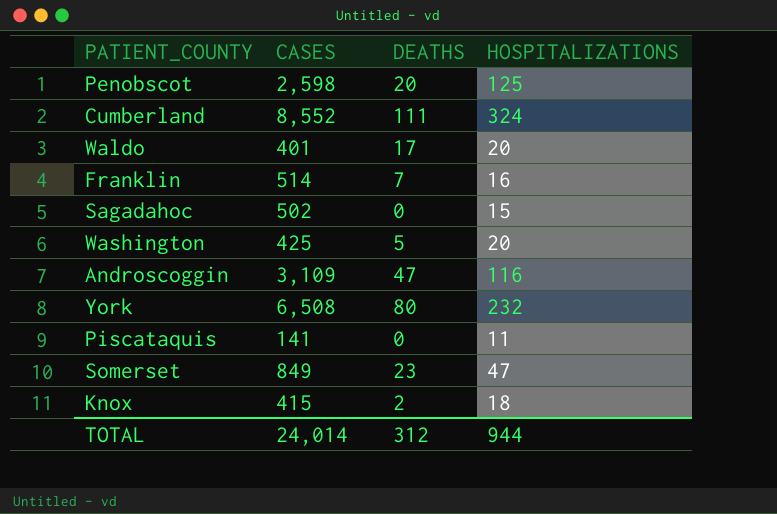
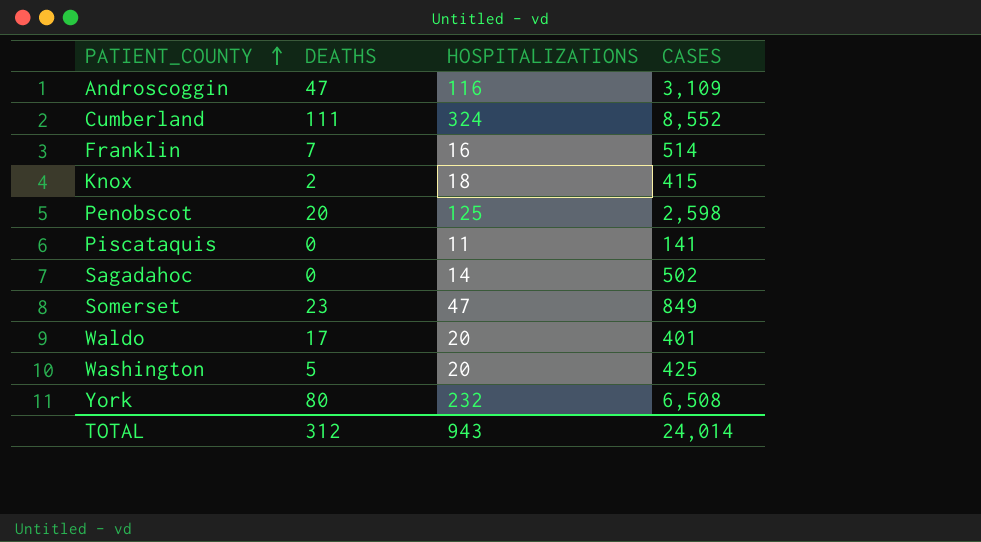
row order: none -> PATIENT_COUNTY ascending
column CASES | position: 2 -> 4
Sagadahoc | HOSPITALIZATIONS: 15 -> 14
TOTAL | HOSPITALIZATIONS: 944 -> 943

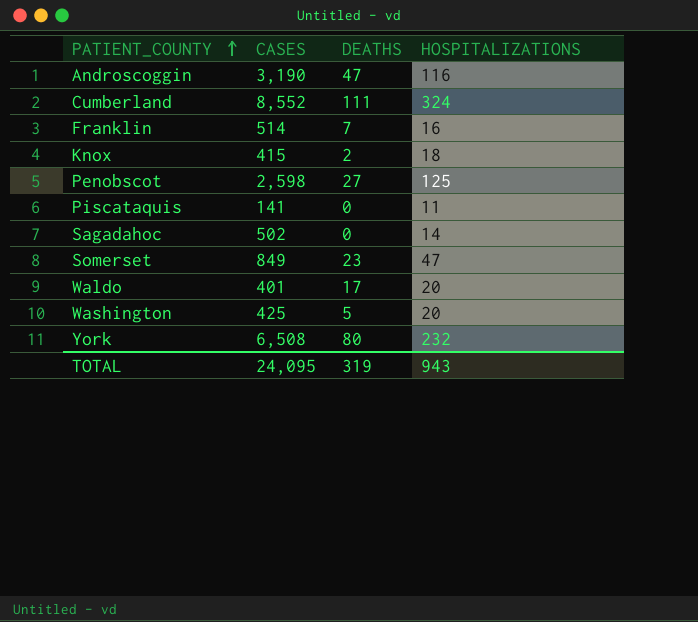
column CASES | position: 4 -> 2
Androscoggin | CASES: 3,109 -> 3,190
Penobscot | DEATHS: 20 -> 27
TOTAL | CASES: 24,014 -> 24,095
TOTAL | DEATHS: 312 -> 319

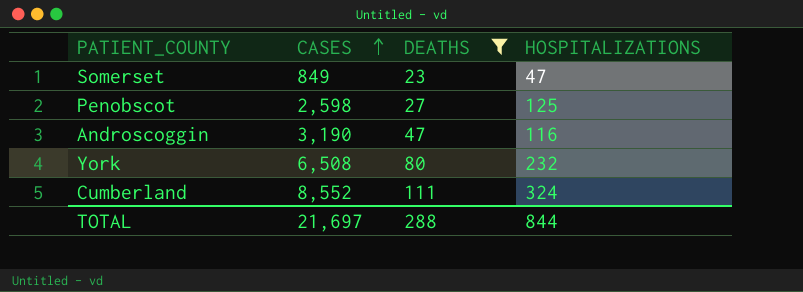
filter: none -> DEATHS >= 23
row order: PATIENT_COUNTY ascending -> CASES ascending
TOTAL | CASES: 24,095 -> 21,697
TOTAL | DEATHS: 319 -> 288
TOTAL | HOSPITALIZATIONS: 943 -> 844

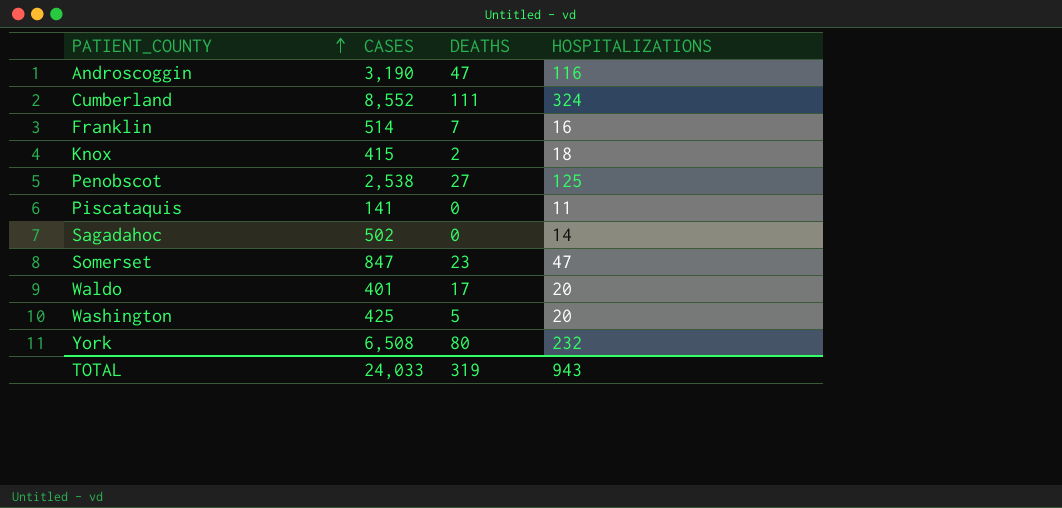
filter: DEATHS >= 23 -> none
row order: CASES ascending -> PATIENT_COUNTY ascending
Penobscot | CASES: 2,598 -> 2,538
Somerset | CASES: 849 -> 847
TOTAL | CASES: 21,697 -> 24,033
TOTAL | DEATHS: 288 -> 319
TOTAL | HOSPITALIZATIONS: 844 -> 943

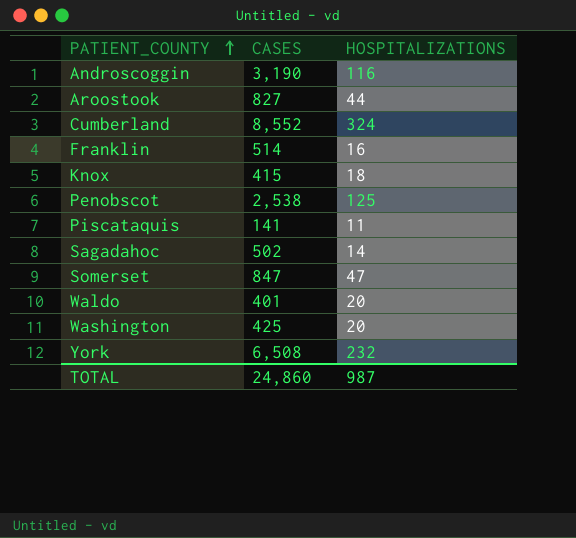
column DEATHS | position: 3 -> none
row Aroostook: none -> 827 | 44
TOTAL | CASES: 24,033 -> 24,860
TOTAL | HOSPITALIZATIONS: 943 -> 987

